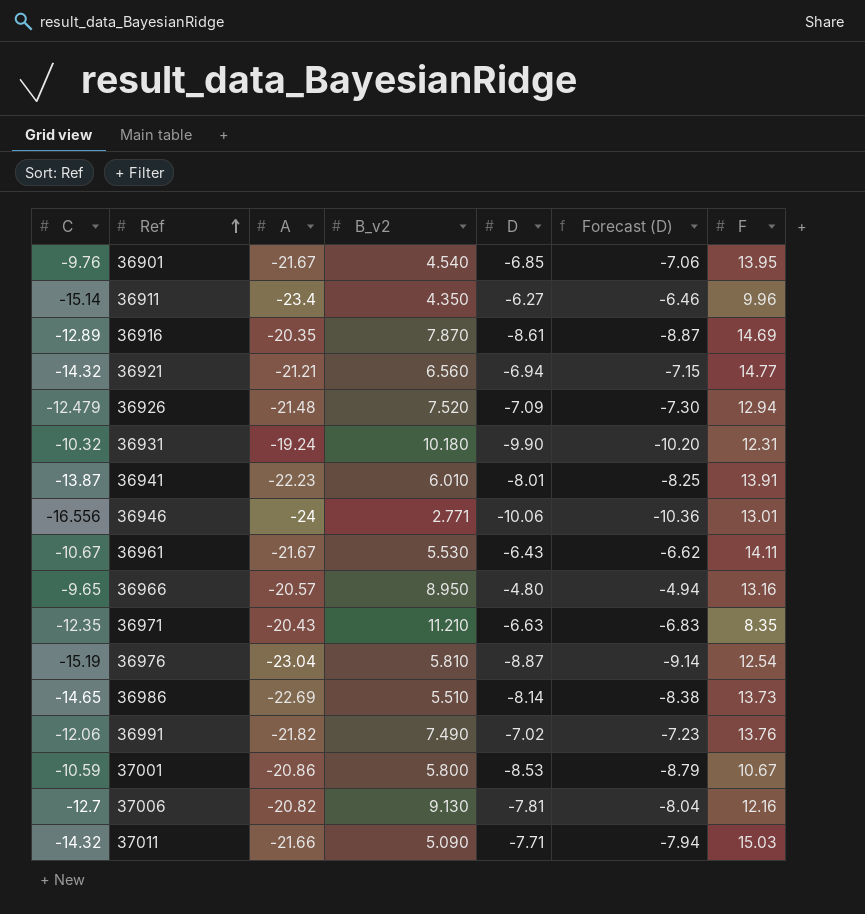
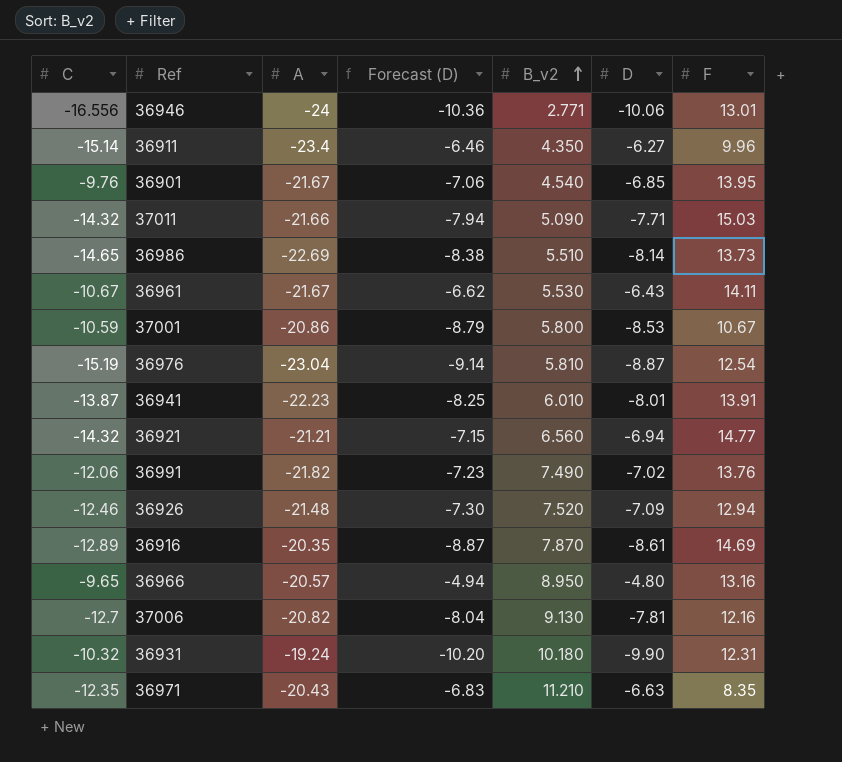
row order: Ref ascending -> B_v2 ascending
column Forecast (D) | position: 6 -> 4
36926 | C: -12.479 -> -12.46

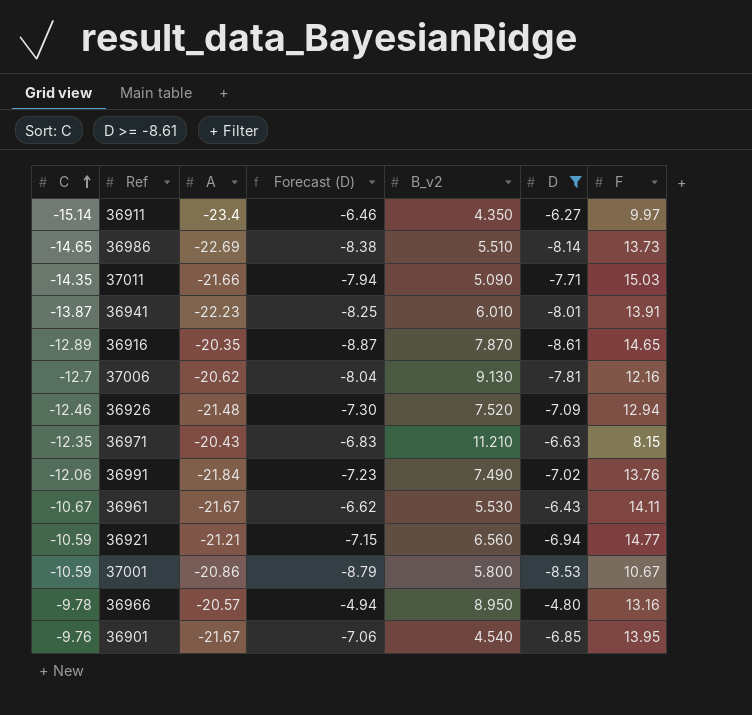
filter: none -> D >= -8.61
row order: B_v2 ascending -> C ascending
36911 | F: 9.96 -> 9.97
37011 | C: -14.32 -> -14.35
36916 | F: 14.69 -> 14.65
37006 | A: -20.82 -> -20.62
36971 | F: 8.35 -> 8.15
36991 | A: -21.82 -> -21.84
36921 | C: -14.32 -> -10.59
36966 | C: -9.65 -> -9.78

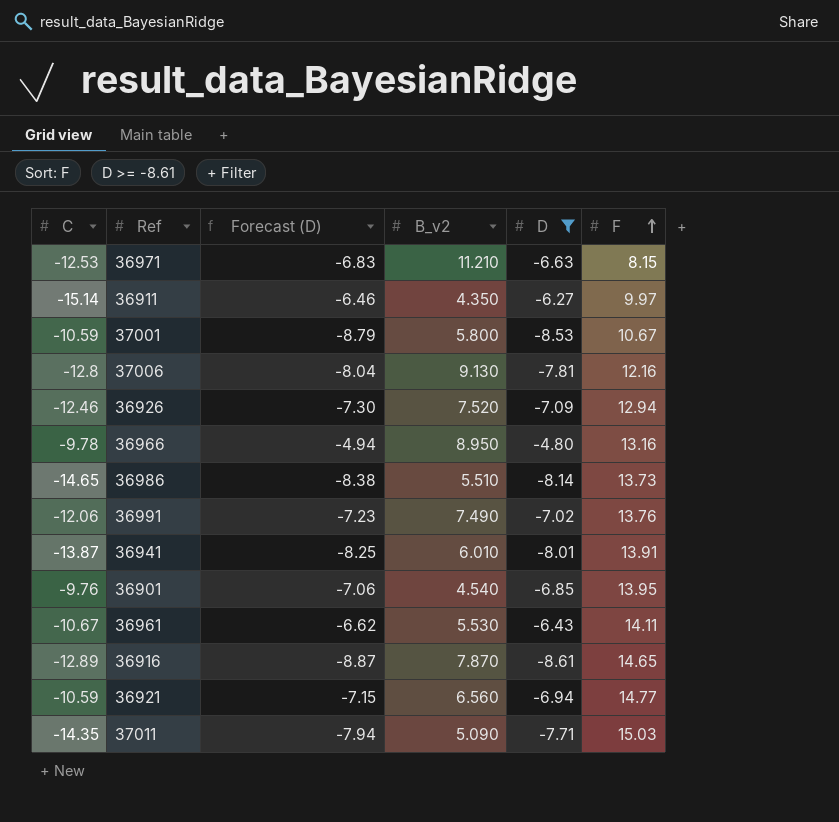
row order: C ascending -> F ascending
column A | position: 3 -> none
36971 | C: -12.35 -> -12.53
37006 | C: -12.7 -> -12.8

